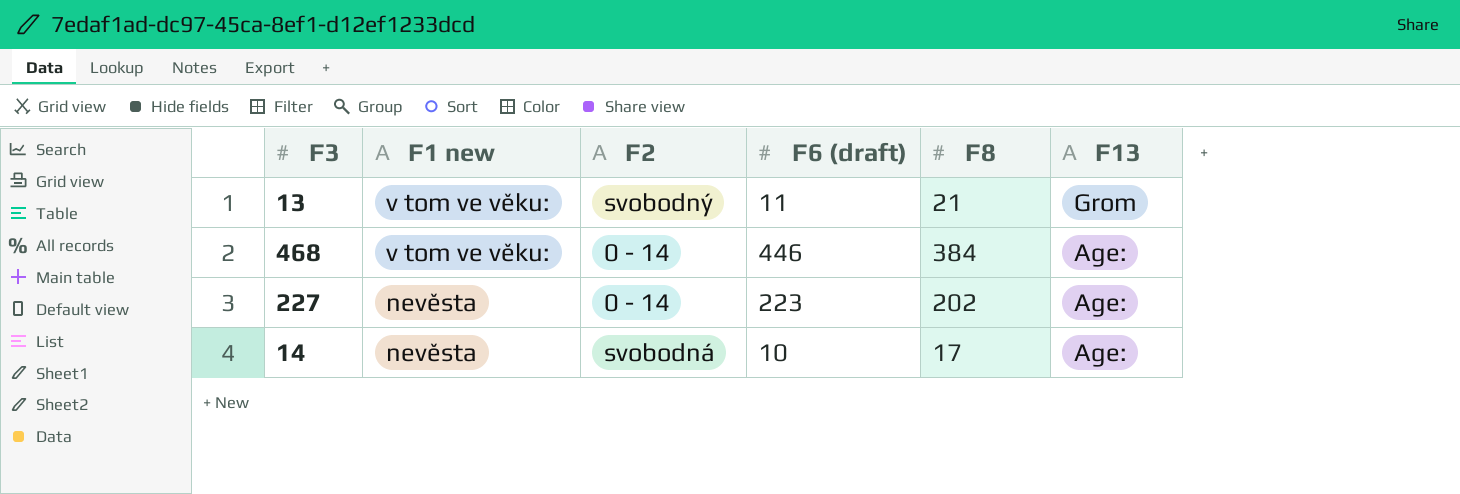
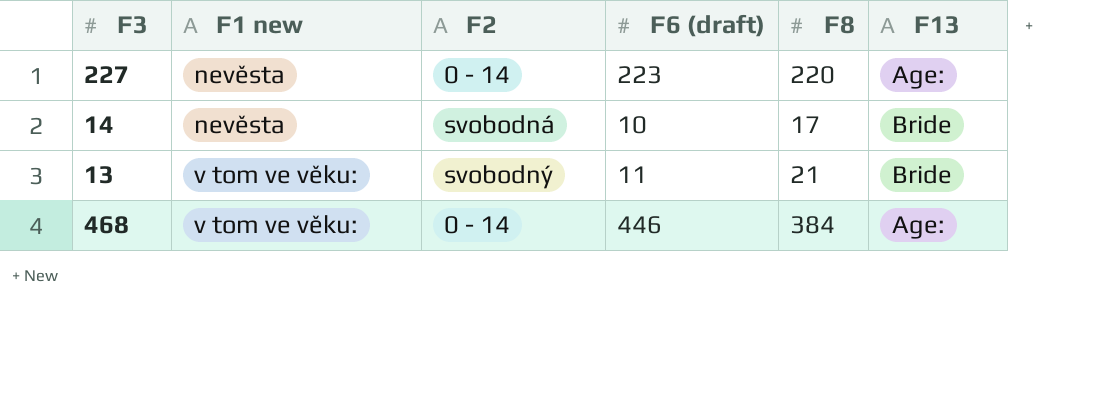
row order: F1 new descending -> F1 new ascending
227 | F8: 202 -> 220
14 | F13: Age: -> Bride
13 | F13: Grom -> Bride

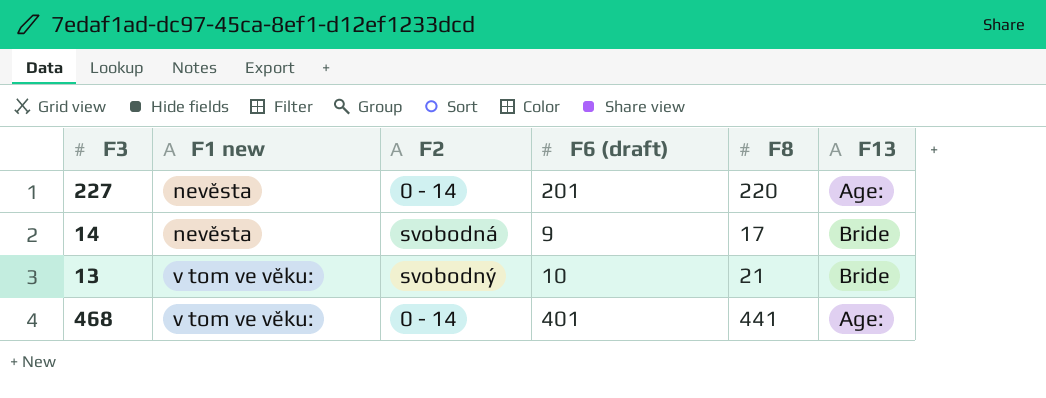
227 | F6 (draft): 223 -> 201
14 | F6 (draft): 10 -> 9
13 | F6 (draft): 11 -> 10
468 | F6 (draft): 446 -> 401
468 | F8: 384 -> 441

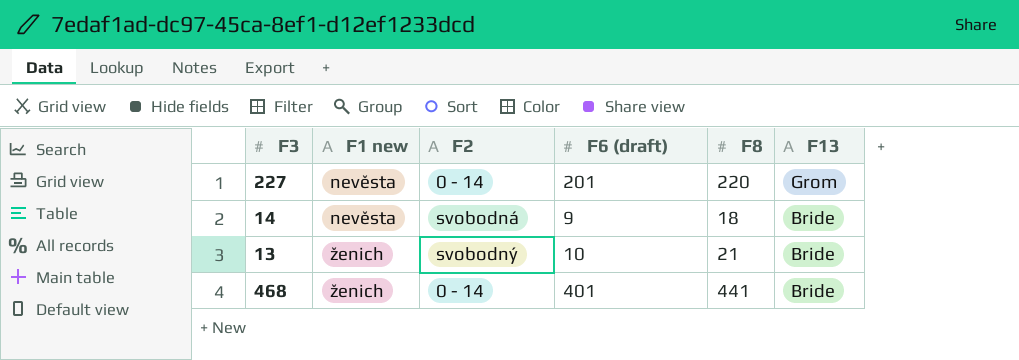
227 | F13: Age: -> Grom
14 | F8: 17 -> 18
13 | F1 new: v tom ve věku: -> ženich
468 | F1 new: v tom ve věku: -> ženich
468 | F13: Age: -> Bride

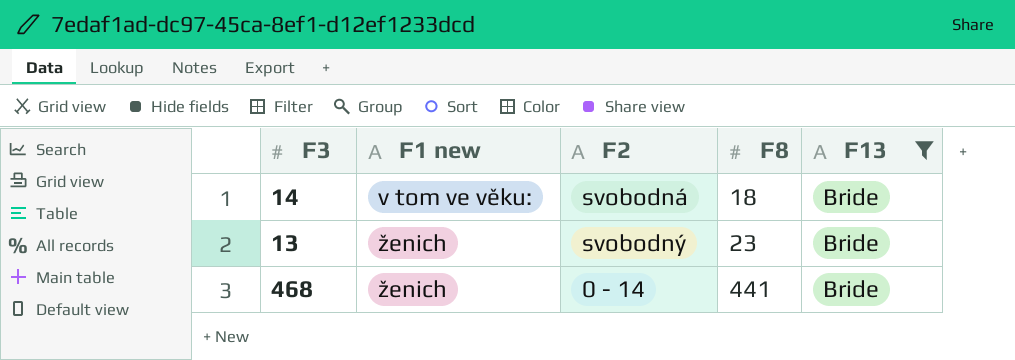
filter: none -> F13 = Bride
column F6 (draft) | position: 4 -> none
14 | F1 new: nevěsta -> v tom ve věku:
13 | F8: 21 -> 23

